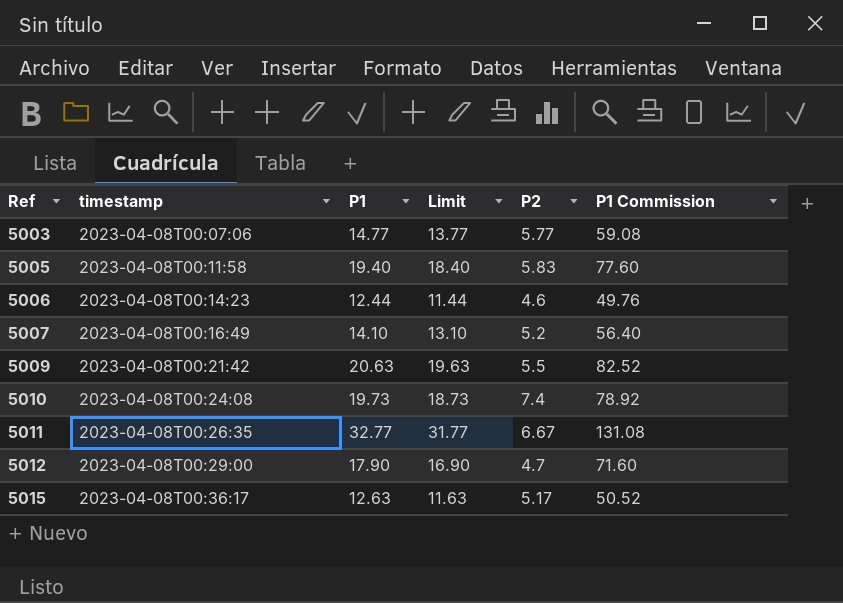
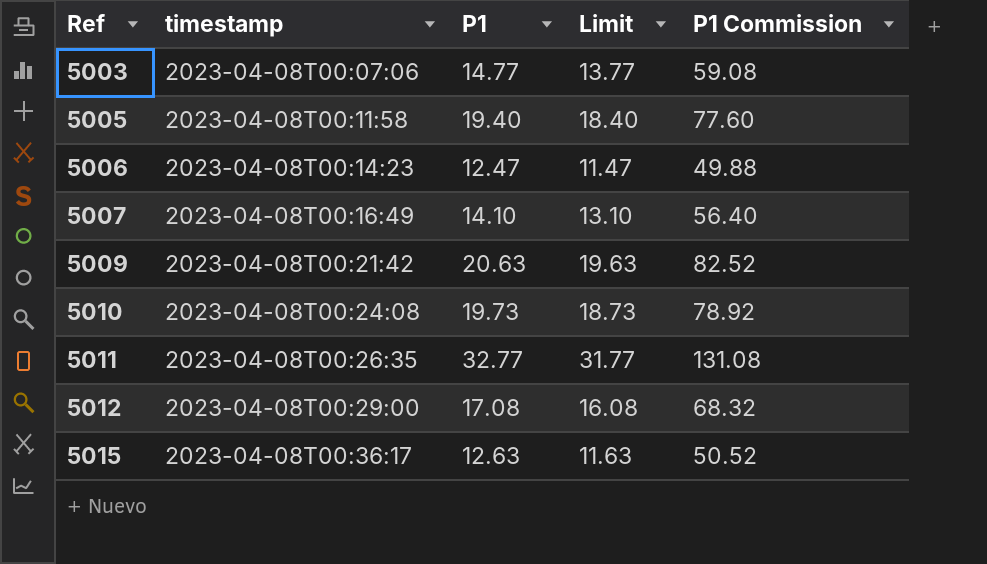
column P2 | position: 5 -> none
5006 | P1: 12.44 -> 12.47
5006 | Limit: 11.44 -> 11.47
5006 | P1 Commission: 49.76 -> 49.88
5012 | P1: 17.90 -> 17.08
5012 | Limit: 16.90 -> 16.08
5012 | P1 Commission: 71.60 -> 68.32

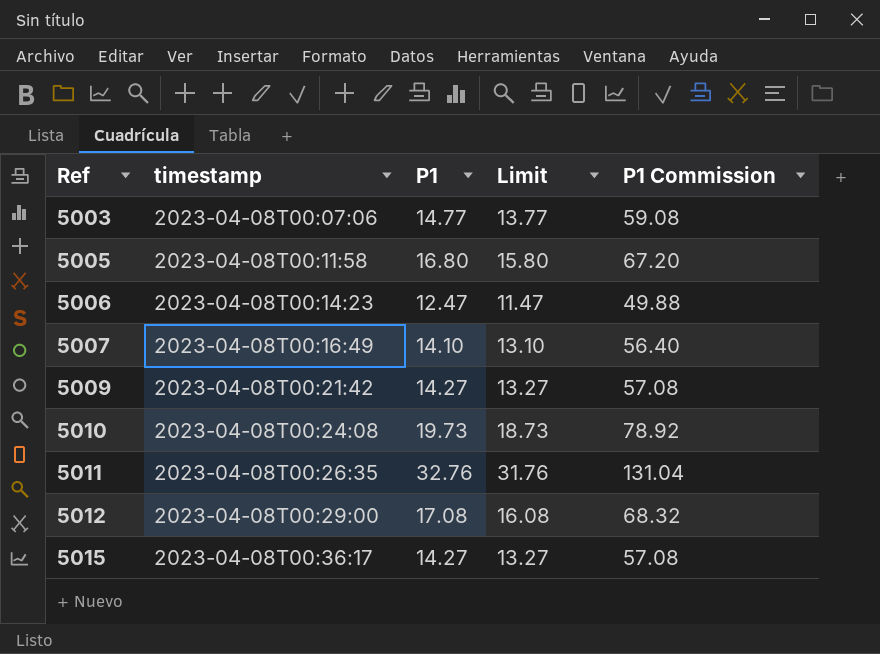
5005 | P1: 19.40 -> 16.80
5005 | Limit: 18.40 -> 15.80
5005 | P1 Commission: 77.60 -> 67.20
5009 | P1: 20.63 -> 14.27
5009 | Limit: 19.63 -> 13.27
5009 | P1 Commission: 82.52 -> 57.08
5011 | P1: 32.77 -> 32.76
5011 | Limit: 31.77 -> 31.76
5011 | P1 Commission: 131.08 -> 131.04
5015 | P1: 12.63 -> 14.27
5015 | Limit: 11.63 -> 13.27
5015 | P1 Commission: 50.52 -> 57.08

